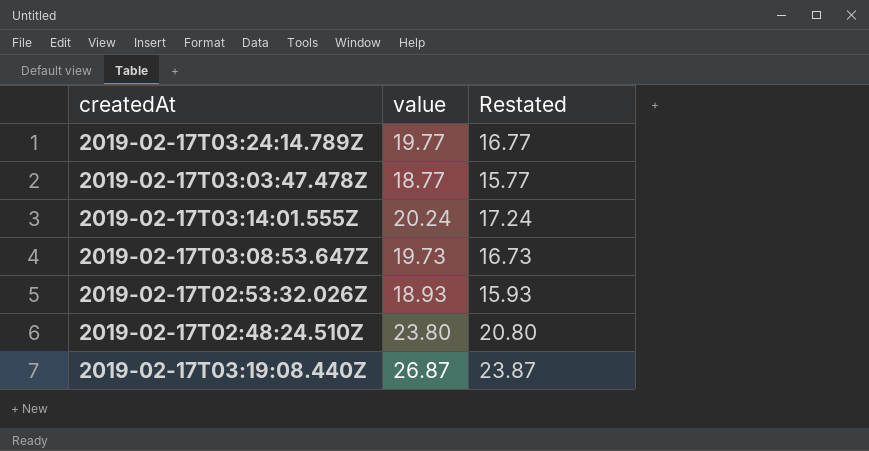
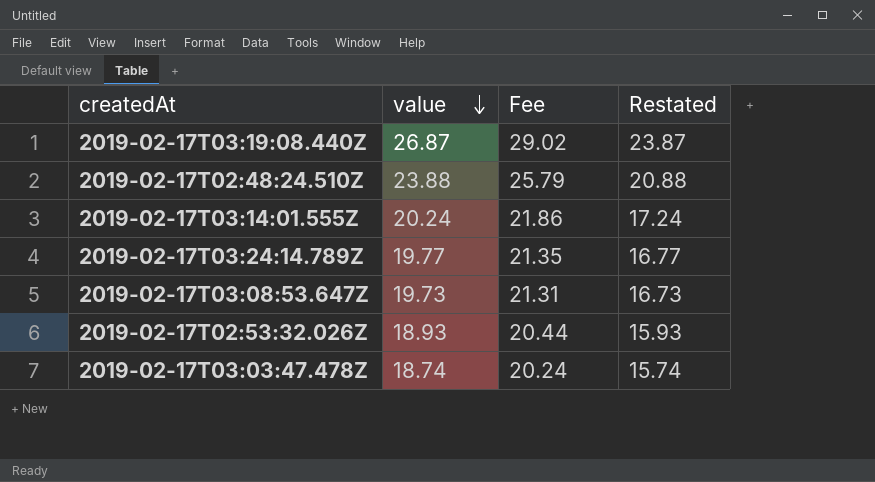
row order: none -> value descending
column Fee | formula: none -> [value] * 1.08
2019-02-17T02:48:24.510Z | value: 23.80 -> 23.88
2019-02-17T02:48:24.510Z | Restated: 20.80 -> 20.88
2019-02-17T03:03:47.478Z | value: 18.77 -> 18.74
2019-02-17T03:03:47.478Z | Restated: 15.77 -> 15.74

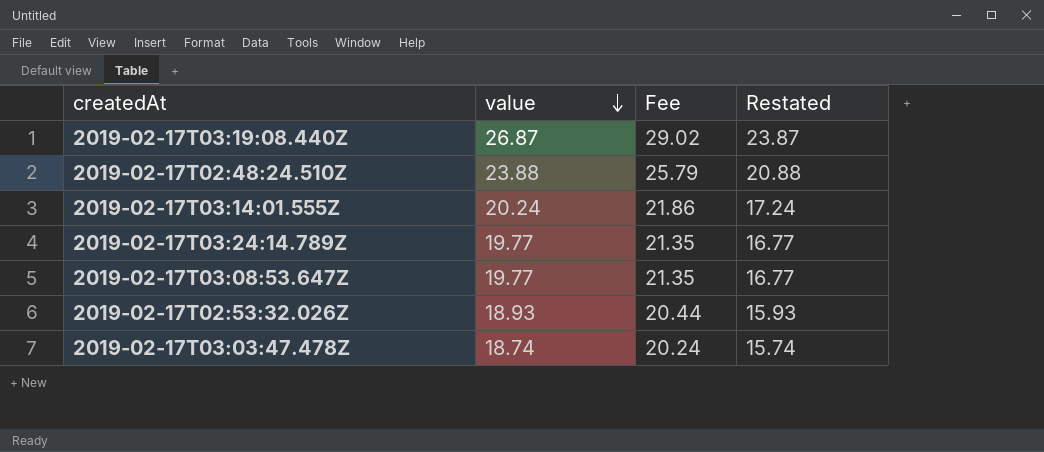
2019-02-17T03:08:53.647Z | value: 19.73 -> 19.77
2019-02-17T03:08:53.647Z | Fee: 21.31 -> 21.35
2019-02-17T03:08:53.647Z | Restated: 16.73 -> 16.77

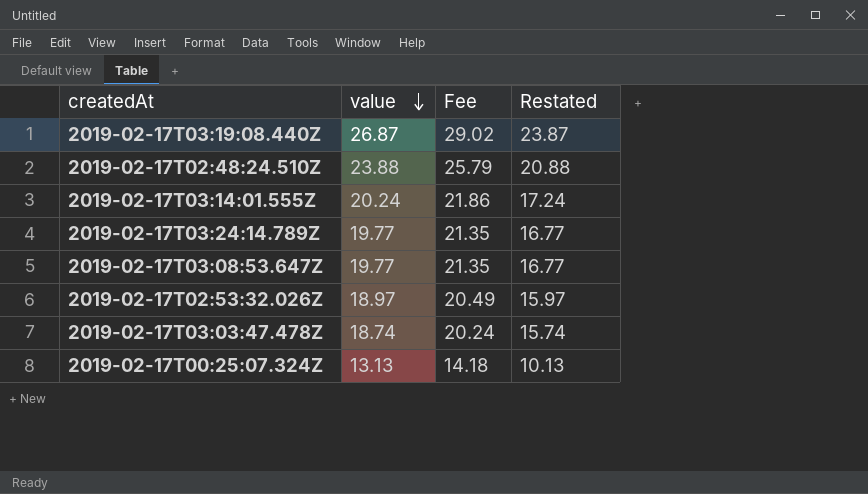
2019-02-17T02:53:32.026Z | value: 18.93 -> 18.97
2019-02-17T02:53:32.026Z | Fee: 20.44 -> 20.49
2019-02-17T02:53:32.026Z | Restated: 15.93 -> 15.97
row 2019-02-17T00:25:07.324Z: none -> 13.13 | 14.18 | 10.13

